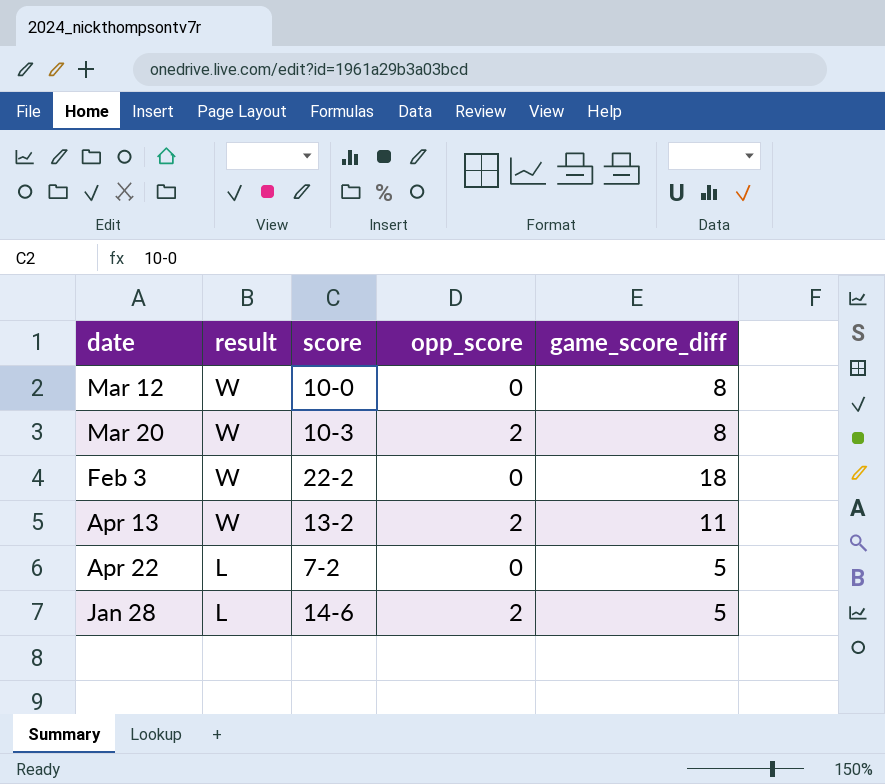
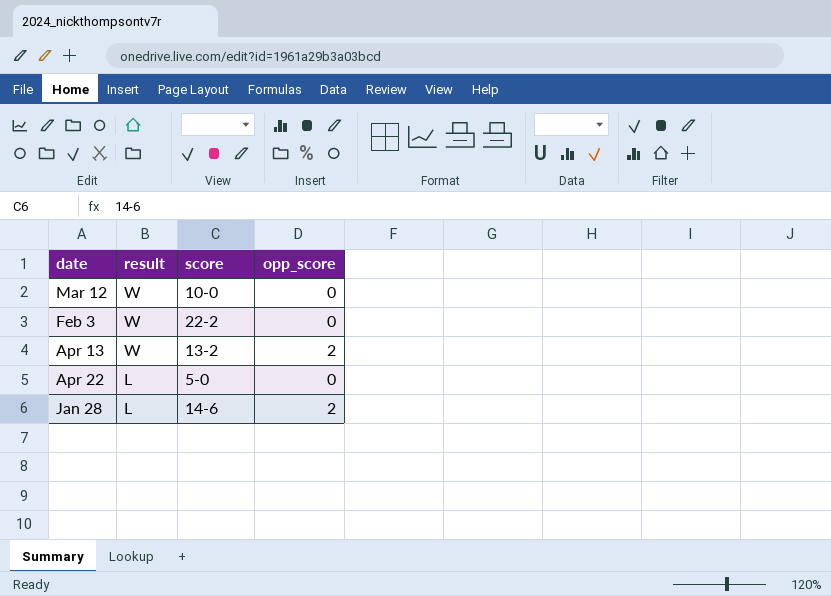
column game_score_diff | position: 5 -> none
row Mar 20: W | 10-3 | 2 | 8 -> none
Apr 22 | score: 7-2 -> 5-0

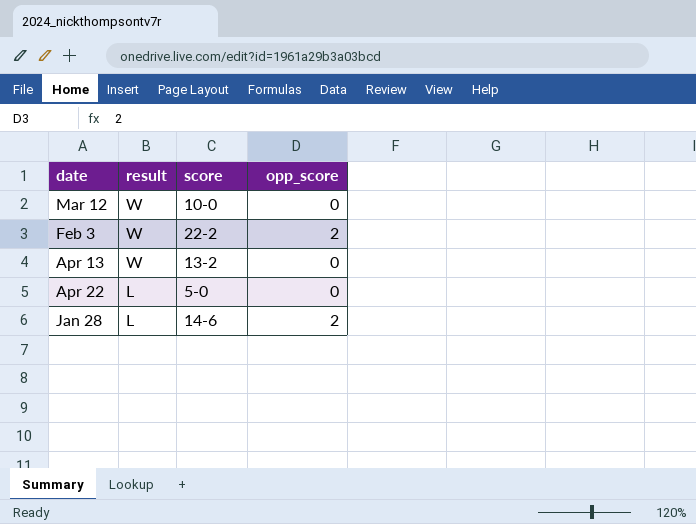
Feb 3 | opp_score: 0 -> 2
Apr 13 | opp_score: 2 -> 0

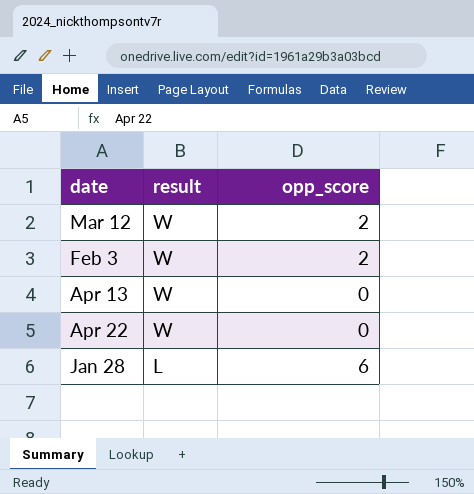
column score | position: 3 -> none
Mar 12 | opp_score: 0 -> 2
Apr 22 | result: L -> W
Jan 28 | opp_score: 2 -> 6

